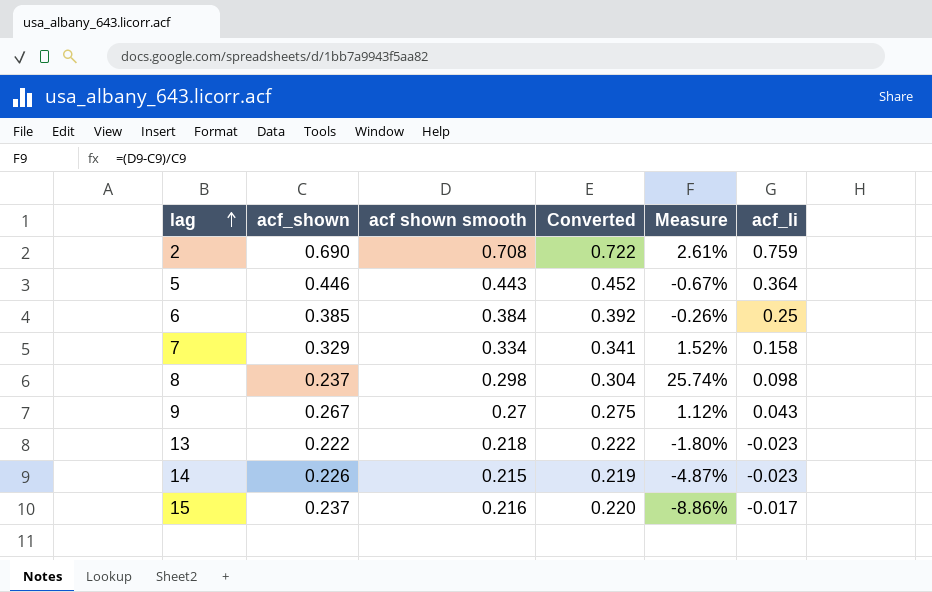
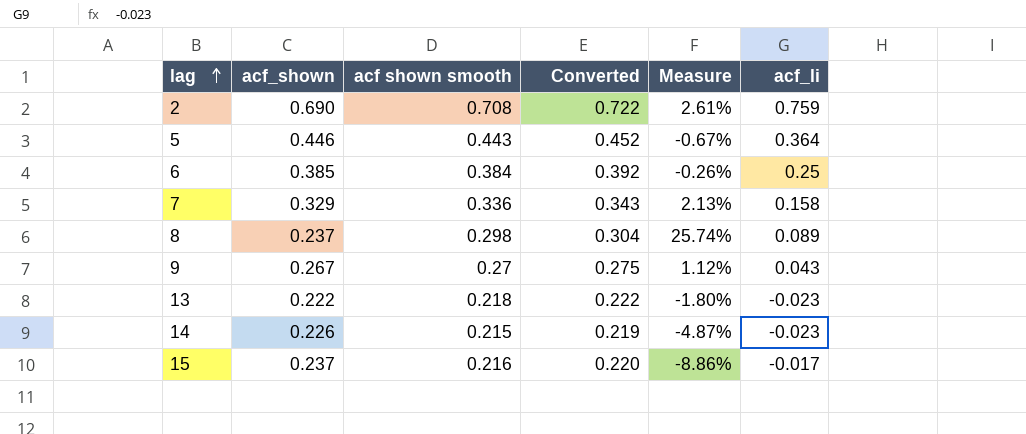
7 | acf shown smooth: 0.334 -> 0.336
7 | Converted: 0.341 -> 0.343
7 | Measure: 1.52% -> 2.13%
8 | acf_li: 0.098 -> 0.089

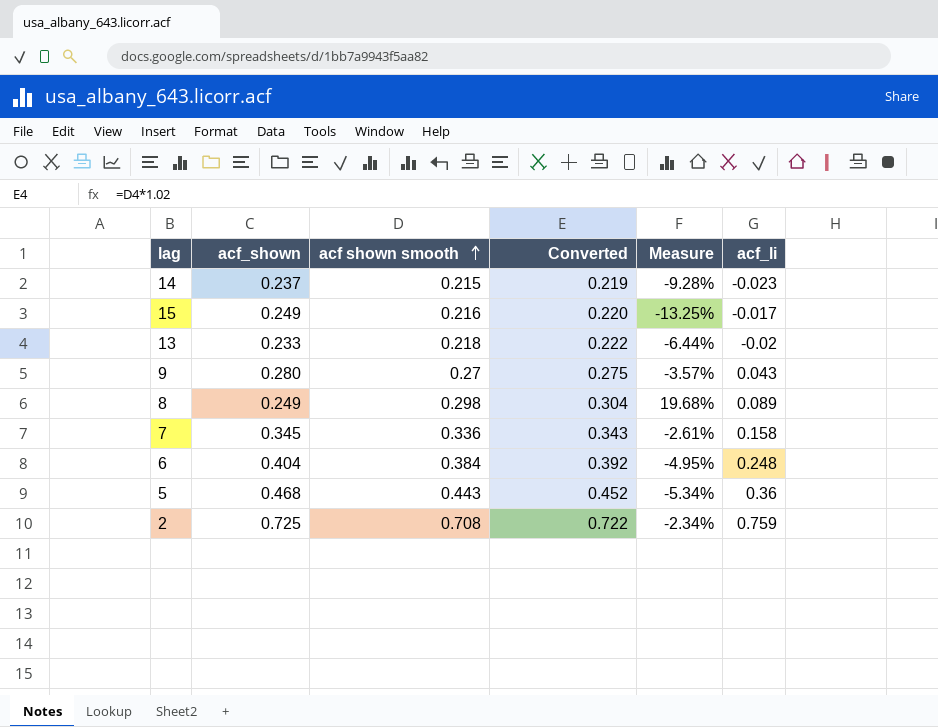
row order: lag ascending -> acf shown smooth ascending
14 | acf_shown: 0.226 -> 0.237
14 | Measure: -4.87% -> -9.28%
15 | acf_shown: 0.237 -> 0.249
15 | Measure: -8.86% -> -13.25%
13 | acf_shown: 0.222 -> 0.233
13 | Measure: -1.80% -> -6.44%
13 | acf_li: -0.023 -> -0.02
9 | acf_shown: 0.267 -> 0.280
9 | Measure: 1.12% -> -3.57%
8 | acf_shown: 0.237 -> 0.249
8 | Measure: 25.74% -> 19.68%
7 | acf_shown: 0.329 -> 0.345
7 | Measure: 2.13% -> -2.61%
6 | acf_shown: 0.385 -> 0.404
6 | Measure: -0.26% -> -4.95%
6 | acf_li: 0.25 -> 0.248
5 | acf_shown: 0.446 -> 0.468
5 | Measure: -0.67% -> -5.34%
5 | acf_li: 0.364 -> 0.36
2 | acf_shown: 0.690 -> 0.725
2 | Measure: 2.61% -> -2.34%

